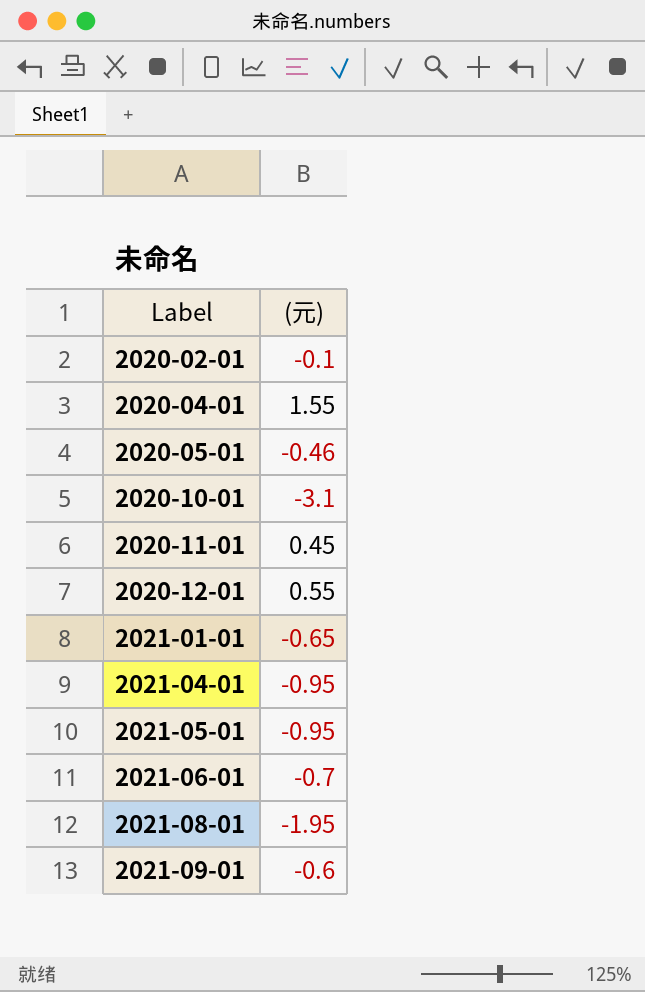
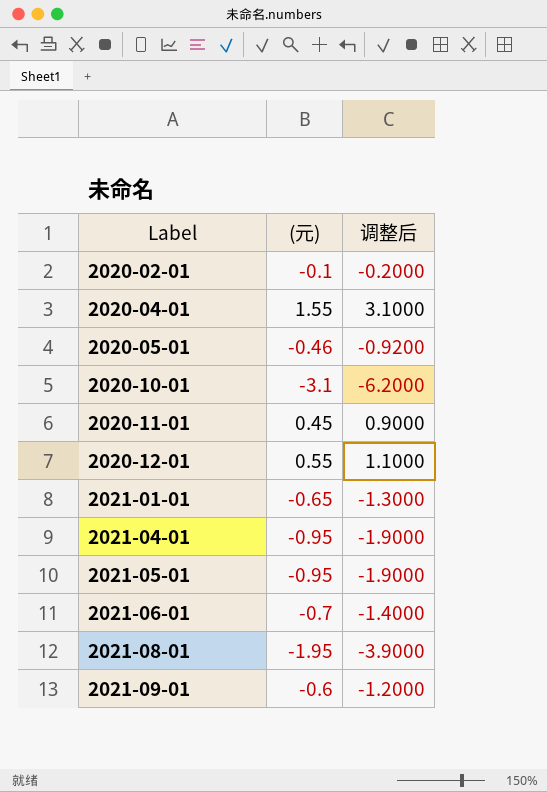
column 调整后 | formula: none -> [(元)] * 2

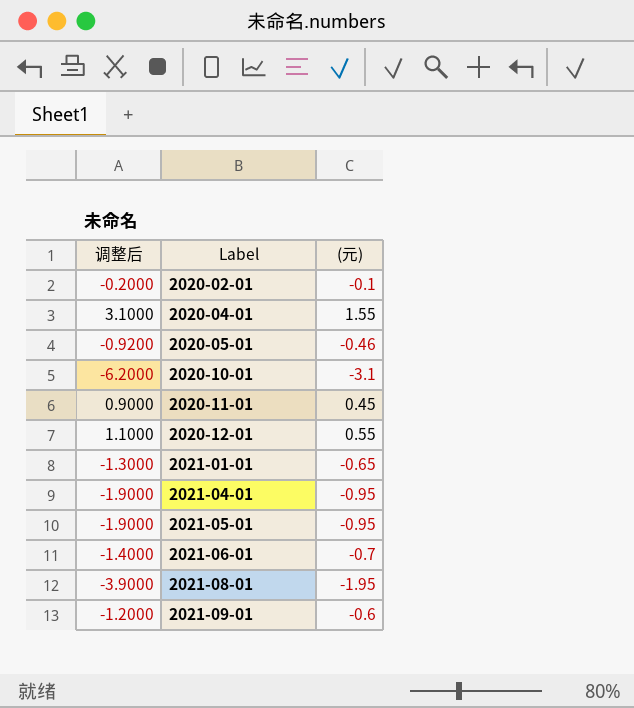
column 调整后 | position: 3 -> 1

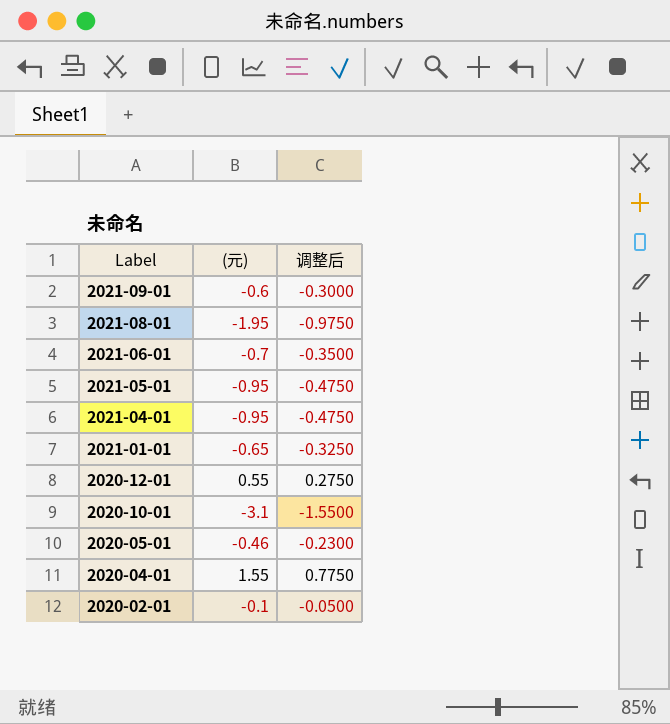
row order: Label ascending -> Label descending
column 调整后 | formula: [(元)] * 2 -> [(元)] * 0.5
column 调整后 | position: 1 -> 3
row 2020-11-01: 0.9000 | 0.45 -> none

